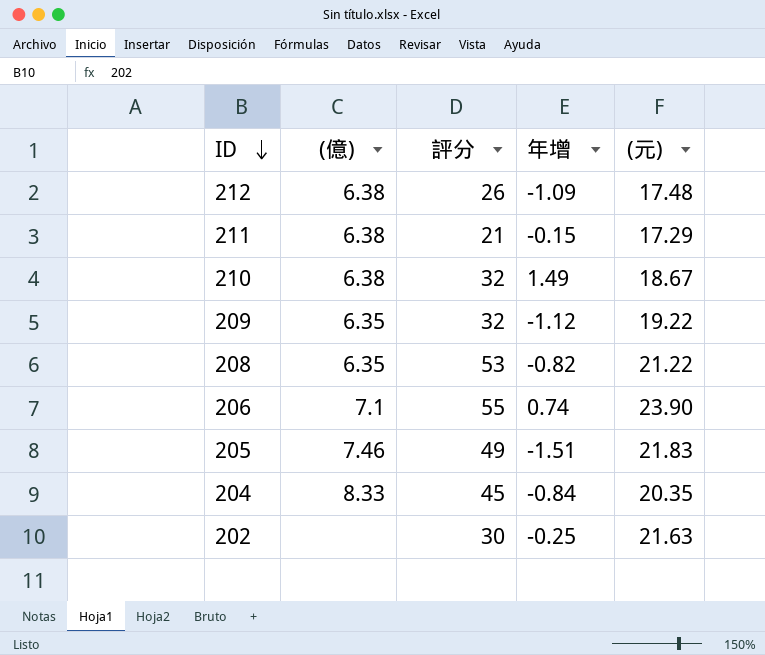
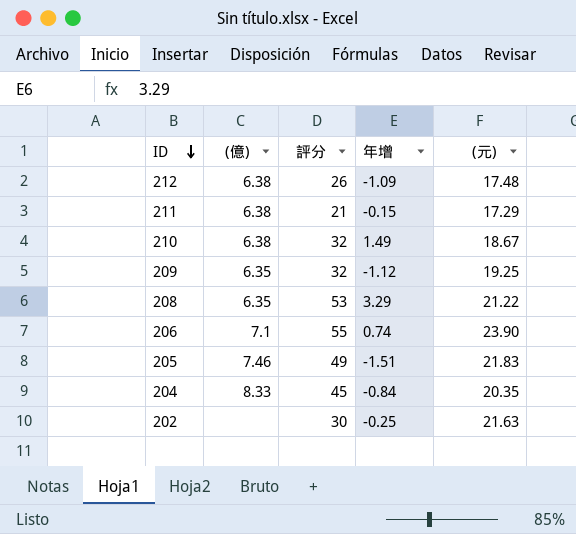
209 | (元): 19.22 -> 19.25
208 | 年增: -0.82 -> 3.29

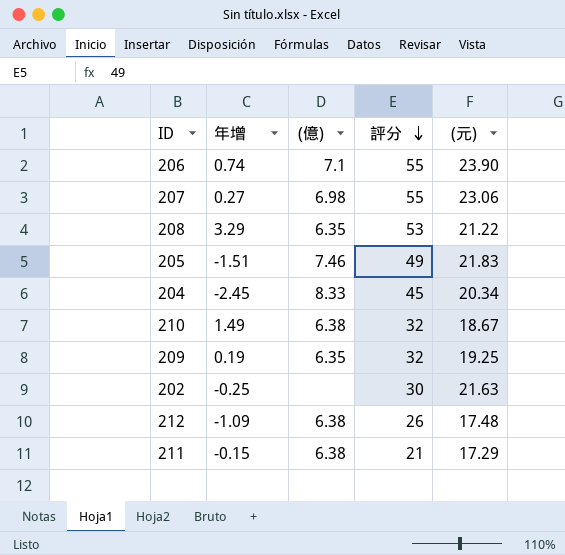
row order: ID descending -> 評分 descending
column 年增 | position: 4 -> 2
row 207: none -> 0.27 | 6.98 | 55 | 23.06
204 | 年增: -0.84 -> -2.45
204 | (元): 20.35 -> 20.34
209 | 年增: -1.12 -> 0.19

